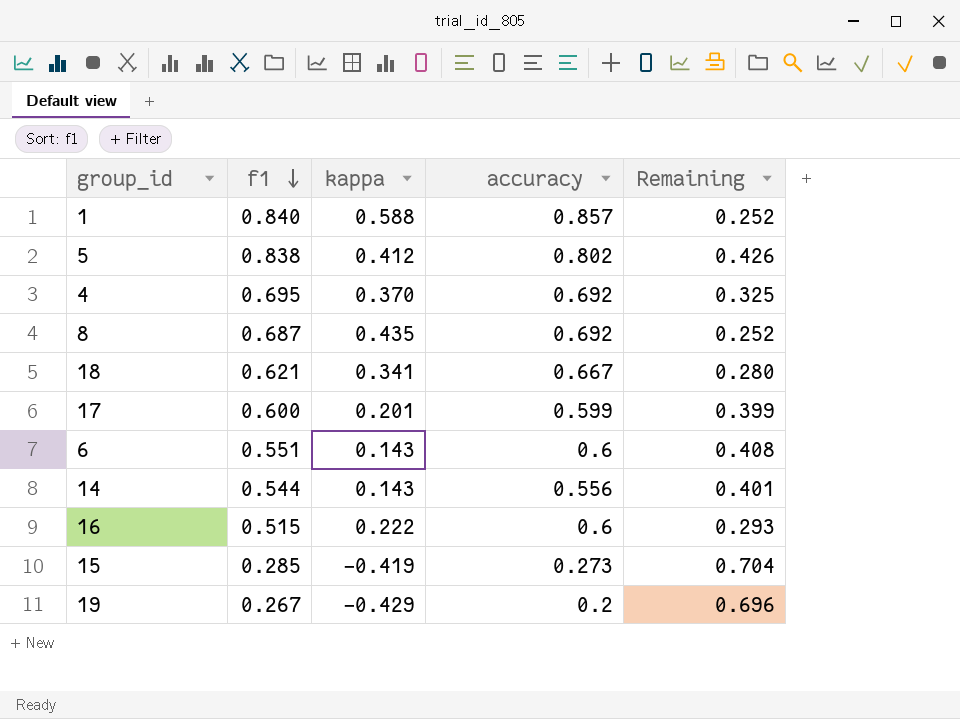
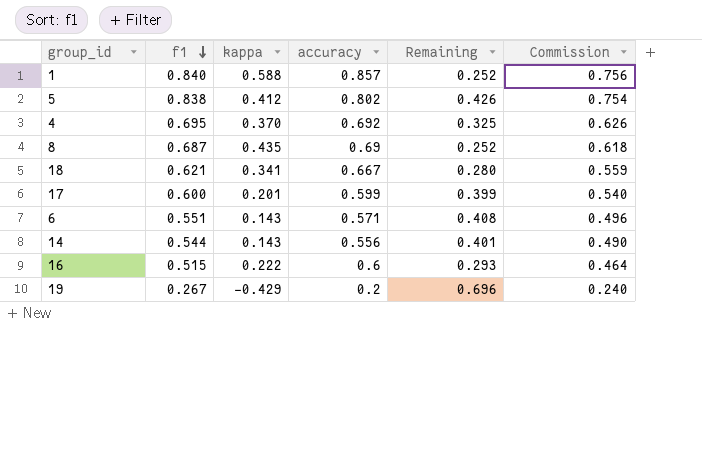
column Commission | formula: none -> [f1] * 0.9
row 15: 0.285 | -0.419 | 0.273 | 0.704 -> none
8 | accuracy: 0.692 -> 0.69
6 | accuracy: 0.6 -> 0.571

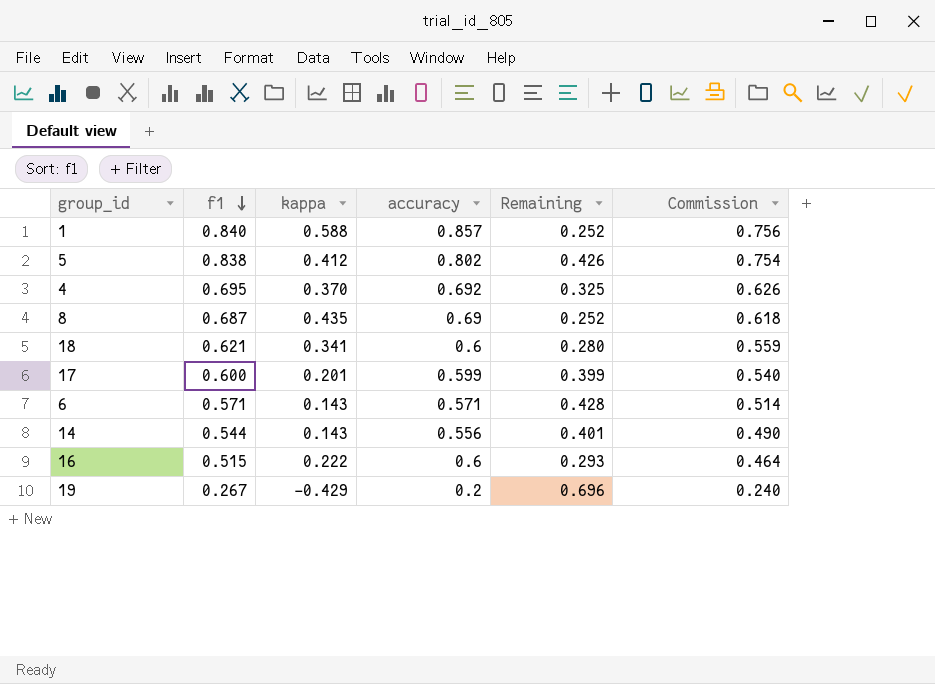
18 | accuracy: 0.667 -> 0.6
6 | f1: 0.551 -> 0.571
6 | Remaining: 0.408 -> 0.428
6 | Commission: 0.496 -> 0.514

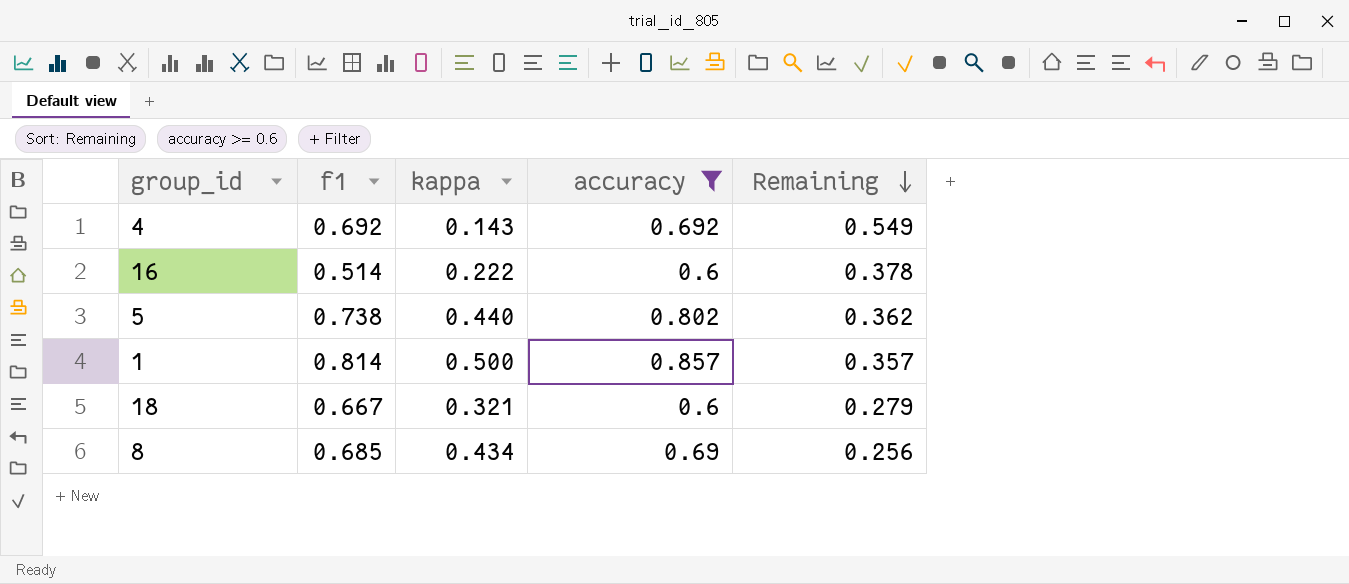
filter: none -> accuracy >= 0.6
row order: f1 descending -> Remaining descending
column Commission | formula: [f1] * 0.9 -> none
column Remaining | formula: [f1] - [kappa] -> [accuracy] - [kappa]
4 | f1: 0.695 -> 0.692
4 | kappa: 0.370 -> 0.143
16 | f1: 0.515 -> 0.514
5 | f1: 0.838 -> 0.738
5 | kappa: 0.412 -> 0.440
1 | f1: 0.840 -> 0.814
1 | kappa: 0.588 -> 0.500
18 | f1: 0.621 -> 0.667
18 | kappa: 0.341 -> 0.321
8 | f1: 0.687 -> 0.685
8 | kappa: 0.435 -> 0.434

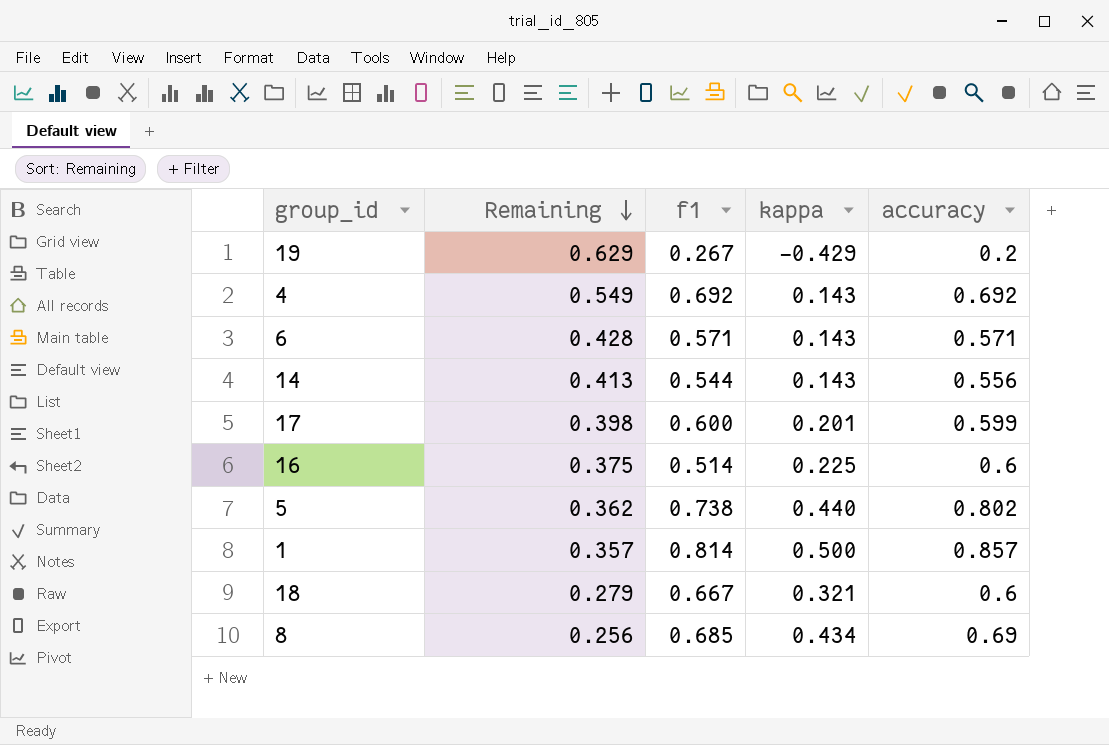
filter: accuracy >= 0.6 -> none
column Remaining | position: 5 -> 2
16 | Remaining: 0.378 -> 0.375
16 | kappa: 0.222 -> 0.225

